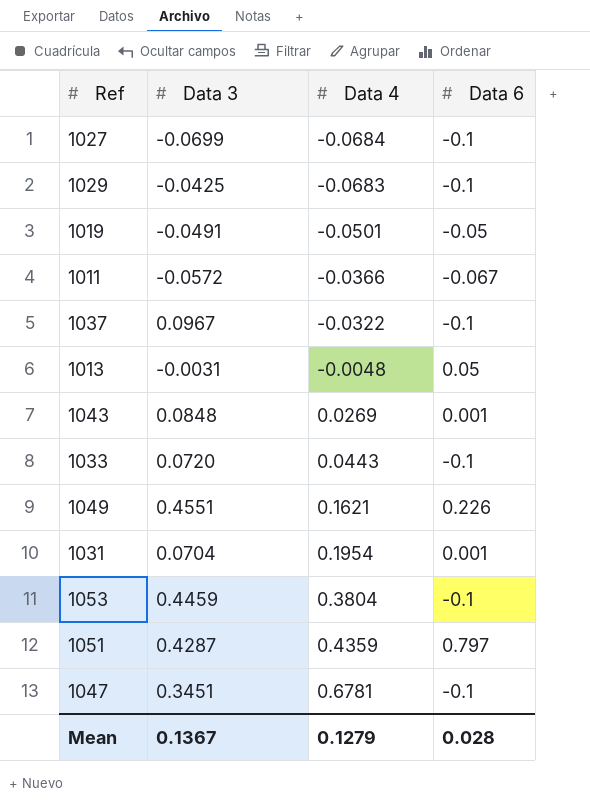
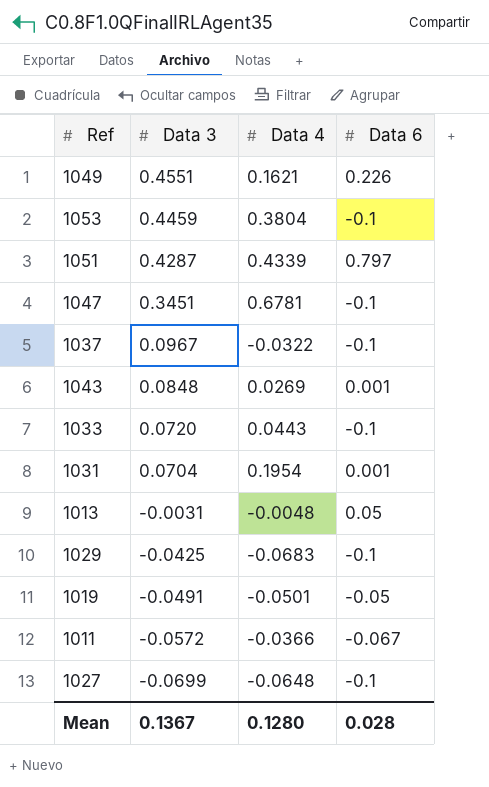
row order: Data 4 ascending -> Data 3 descending
1051 | Data 4: 0.4359 -> 0.4339
1027 | Data 4: -0.0684 -> -0.0648
Mean | Data 4: 0.1279 -> 0.1280

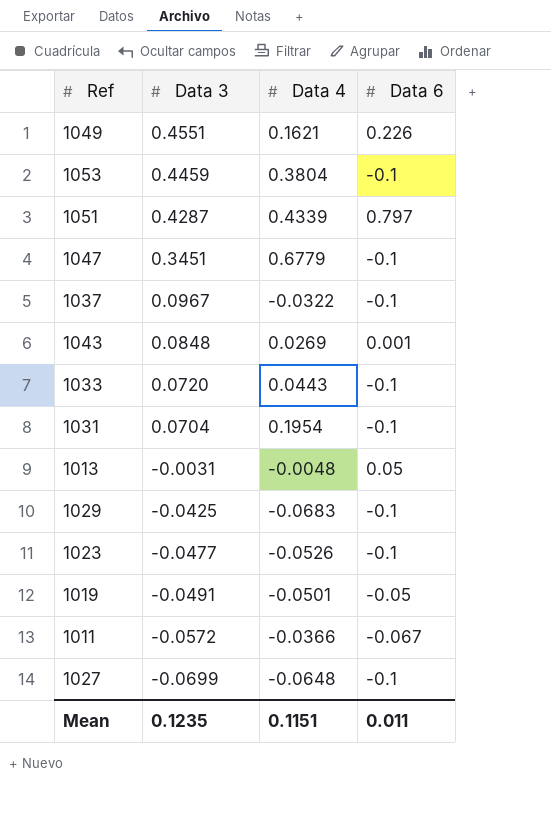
1047 | Data 4: 0.6781 -> 0.6779
1031 | Data 6: 0.001 -> -0.1
row 1023: none -> -0.0477 | -0.0526 | -0.1
Mean | Data 3: 0.1367 -> 0.1235
Mean | Data 4: 0.1280 -> 0.1151
Mean | Data 6: 0.028 -> 0.011

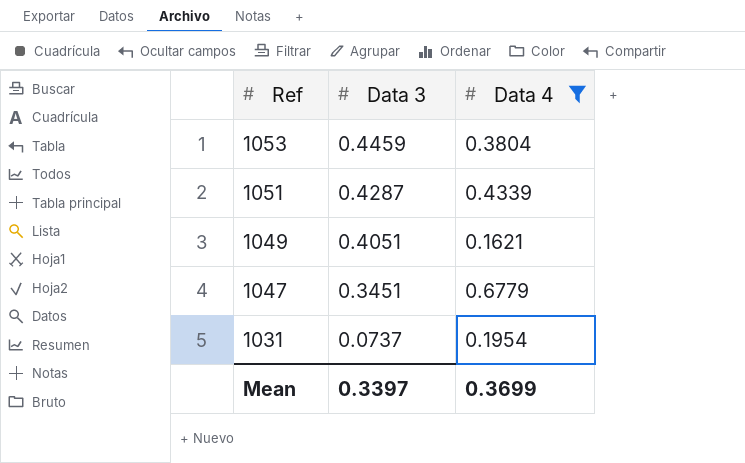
filter: none -> Data 4 >= 0.1621
row order: Data 3 descending -> Ref descending
column Data 6 | position: 4 -> none
1049 | Data 3: 0.4551 -> 0.4051
1031 | Data 3: 0.0704 -> 0.0737
Mean | Data 3: 0.1235 -> 0.3397
Mean | Data 4: 0.1151 -> 0.3699

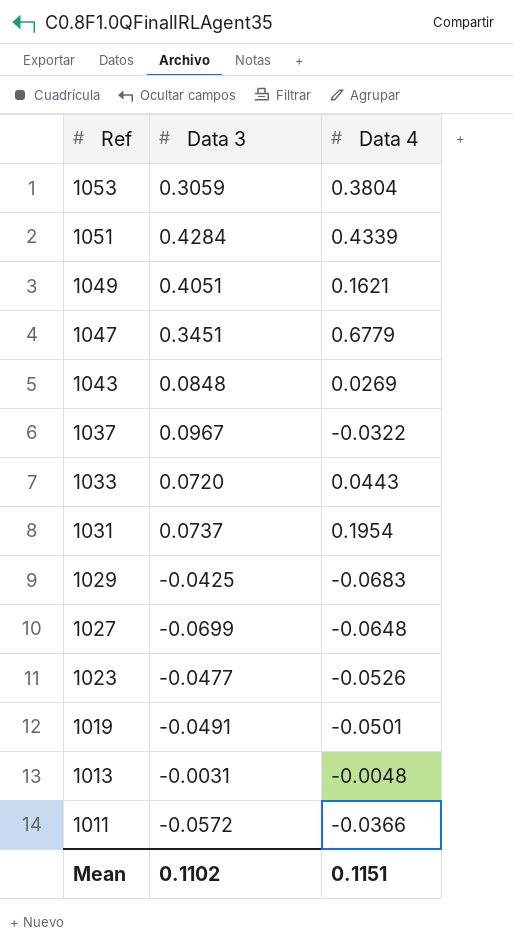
filter: Data 4 >= 0.1621 -> none
1053 | Data 3: 0.4459 -> 0.3059
1051 | Data 3: 0.4287 -> 0.4284
Mean | Data 3: 0.3397 -> 0.1102
Mean | Data 4: 0.3699 -> 0.1151

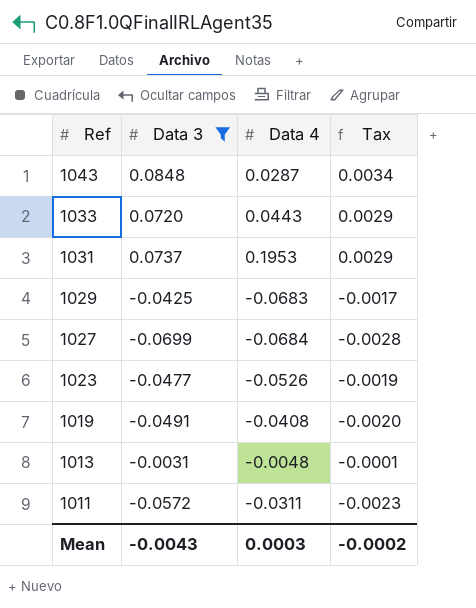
filter: none -> Data 3 <= 0.0848
column Tax | formula: none -> [Data 3] * 0.04
1043 | Data 4: 0.0269 -> 0.0287
1031 | Data 4: 0.1954 -> 0.1953
1027 | Data 4: -0.0648 -> -0.0684
1019 | Data 4: -0.0501 -> -0.0408
1011 | Data 4: -0.0366 -> -0.0311
Mean | Data 3: 0.1102 -> -0.0043
Mean | Data 4: 0.1151 -> 0.0003

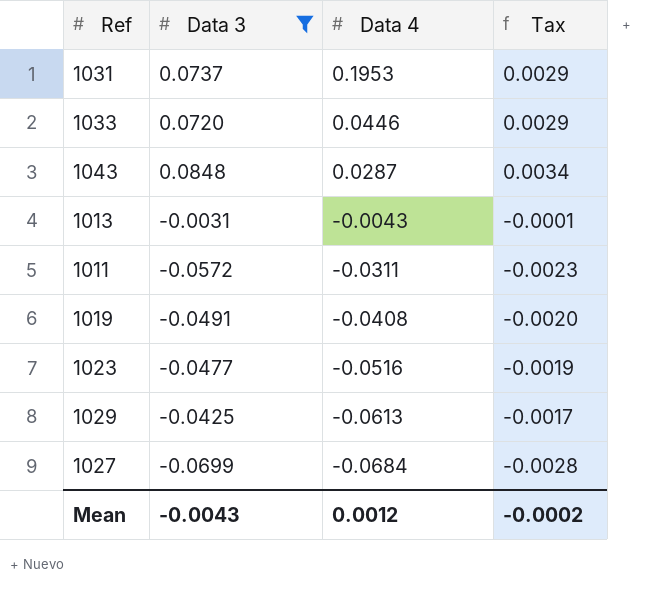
row order: Ref descending -> Data 4 descending
1033 | Data 4: 0.0443 -> 0.0446
1013 | Data 4: -0.0048 -> -0.0043
1023 | Data 4: -0.0526 -> -0.0516
1029 | Data 4: -0.0683 -> -0.0613
Mean | Data 4: 0.0003 -> 0.0012

